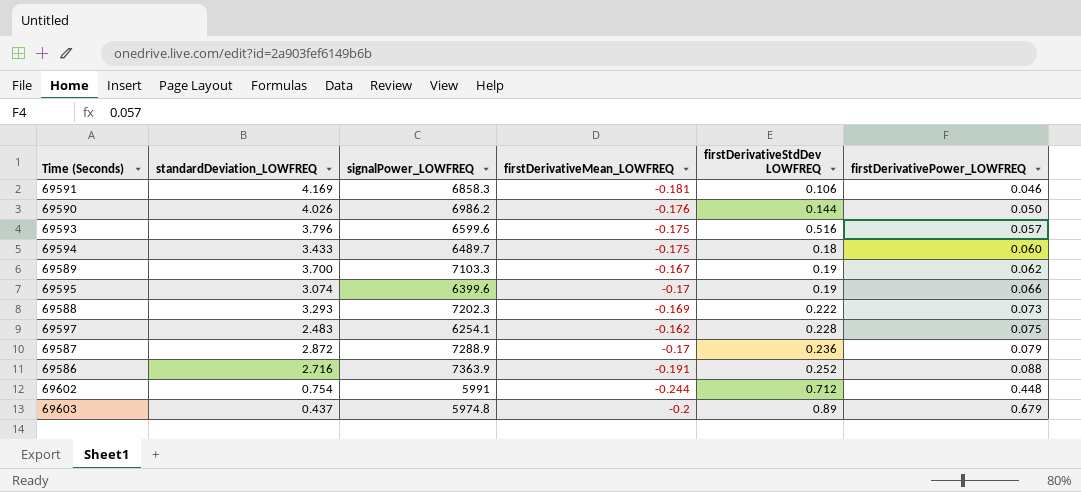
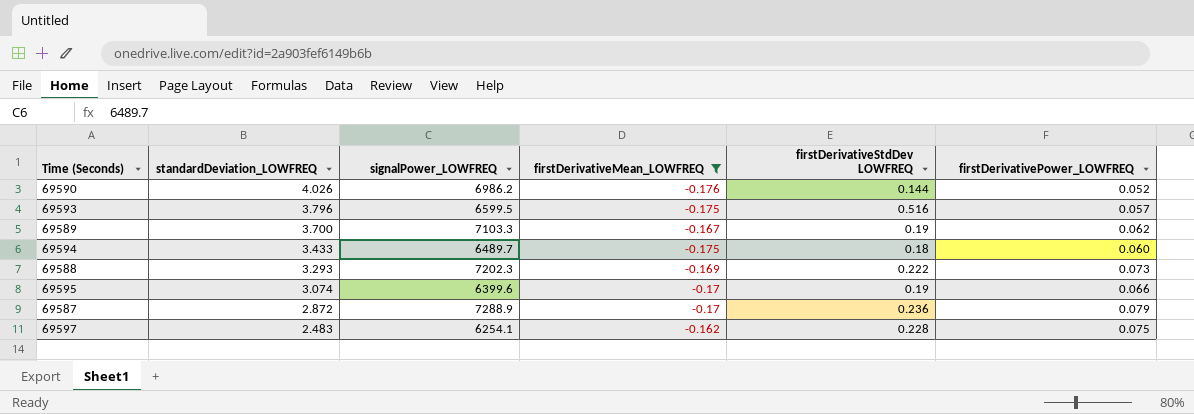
filter: none -> firstDerivativeMean_LOWFREQ >= -0.176
row order: firstDerivativePower_LOWFREQ ascending -> standardDeviation_LOWFREQ descending
69590 | firstDerivativePower_LOWFREQ: 0.050 -> 0.052
69593 | signalPower_LOWFREQ: 6599.6 -> 6599.5

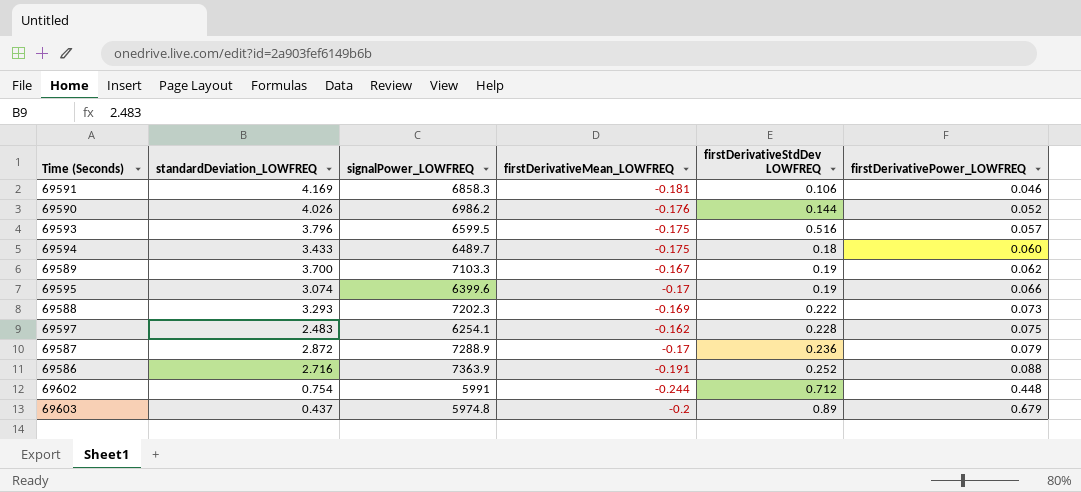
filter: firstDerivativeMean_LOWFREQ >= -0.176 -> none
row order: standardDeviation_LOWFREQ descending -> firstDerivativePower_LOWFREQ ascending

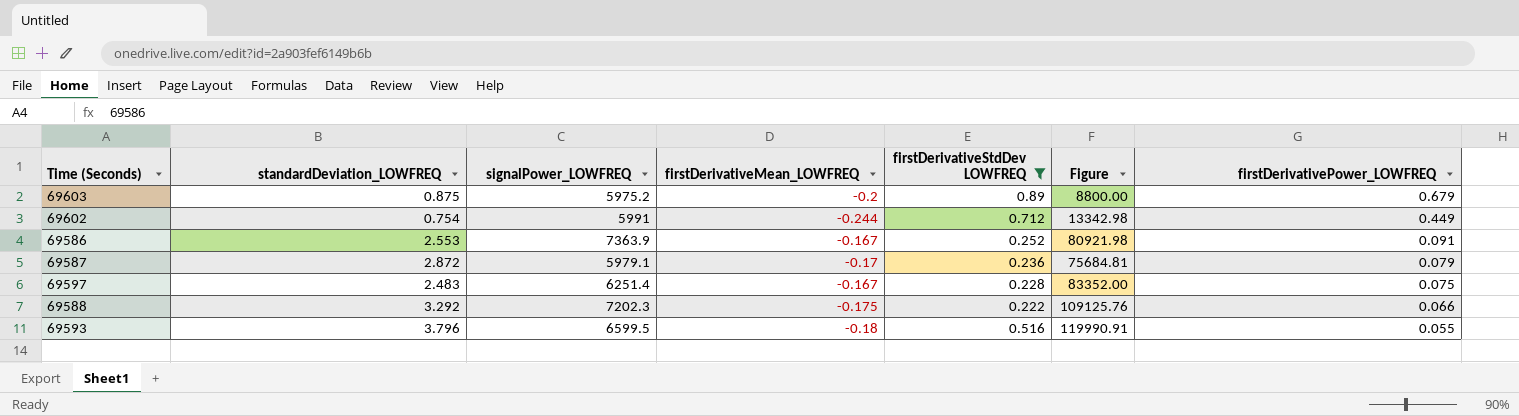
filter: none -> firstDerivativeStdDev LOWFREQ >= 0.222
row order: firstDerivativePower_LOWFREQ ascending -> firstDerivativePower_LOWFREQ descending
column Figure | formula: none -> [signalPower_LOWFREQ] / [firstDerivativePower_LOWFREQ]
69603 | standardDeviation_LOWFREQ: 0.437 -> 0.875
69603 | signalPower_LOWFREQ: 5974.8 -> 5975.2
69602 | firstDerivativePower_LOWFREQ: 0.448 -> 0.449
69586 | standardDeviation_LOWFREQ: 2.716 -> 2.553
69586 | firstDerivativeMean_LOWFREQ: -0.191 -> -0.167
69586 | firstDerivativePower_LOWFREQ: 0.088 -> 0.091
69587 | signalPower_LOWFREQ: 7288.9 -> 5979.1
69597 | signalPower_LOWFREQ: 6254.1 -> 6251.4
69597 | firstDerivativeMean_LOWFREQ: -0.162 -> -0.167
69588 | standardDeviation_LOWFREQ: 3.293 -> 3.292
69588 | firstDerivativeMean_LOWFREQ: -0.169 -> -0.175
69588 | firstDerivativePower_LOWFREQ: 0.073 -> 0.066
69593 | firstDerivativeMean_LOWFREQ: -0.175 -> -0.18
69593 | firstDerivativePower_LOWFREQ: 0.057 -> 0.055

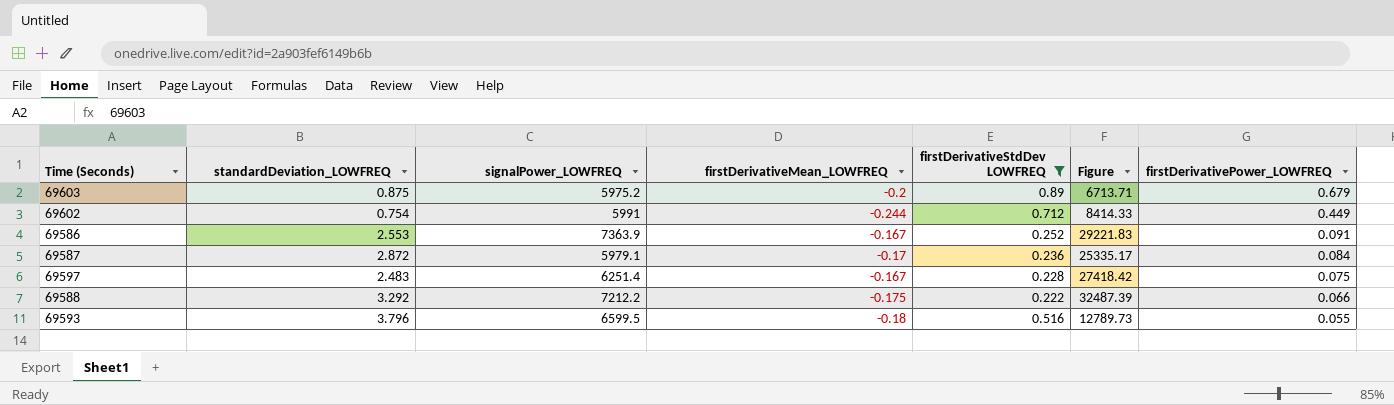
column Figure | formula: [signalPower_LOWFREQ] / [firstDerivativePower_LOWFREQ] -> [signalPower_LOWFREQ] / [firstDerivativeStdDev LOWFREQ]
69587 | firstDerivativePower_LOWFREQ: 0.079 -> 0.084
69588 | signalPower_LOWFREQ: 7202.3 -> 7212.2

